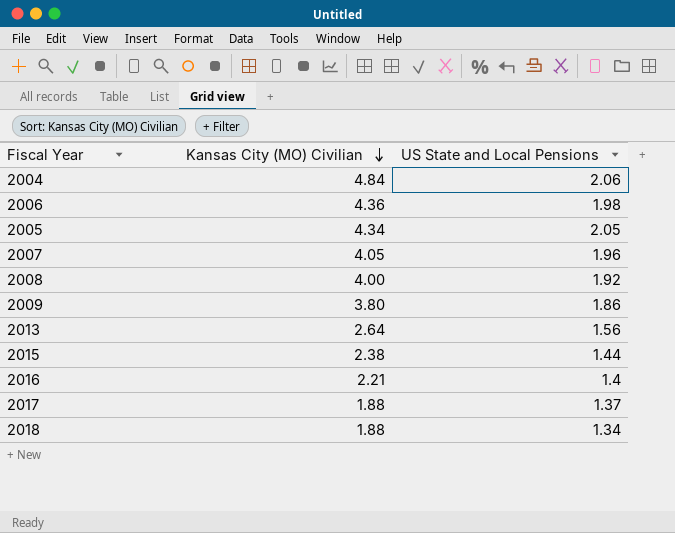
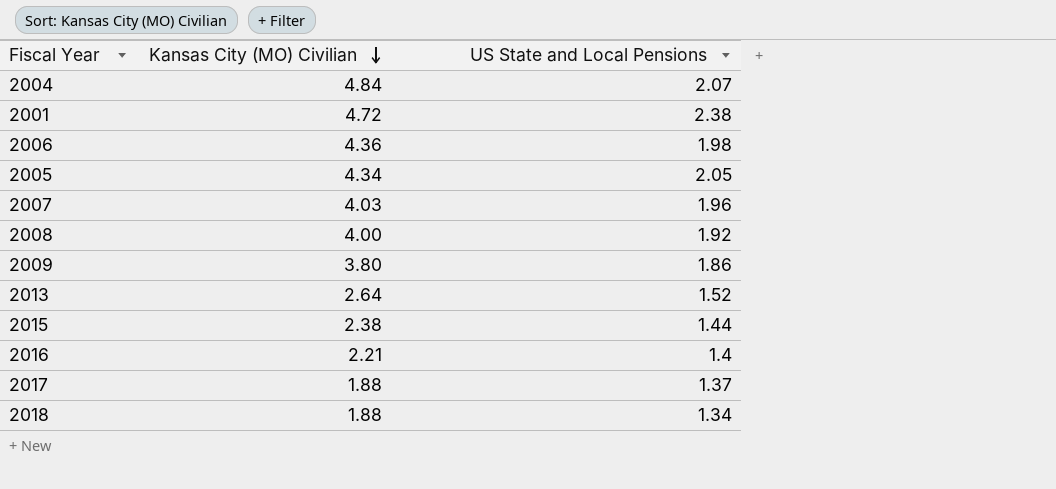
2004 | US State and Local Pensions: 2.06 -> 2.07
row 2001: none -> 4.72 | 2.38
2007 | Kansas City (MO) Civilian: 4.05 -> 4.03
2013 | US State and Local Pensions: 1.56 -> 1.52

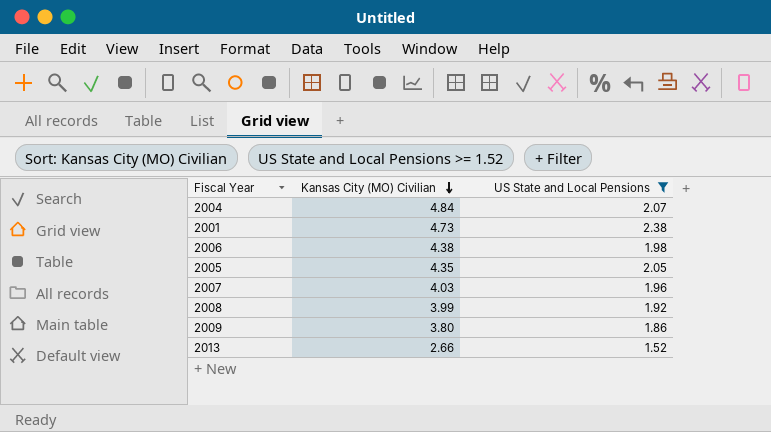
filter: none -> US State and Local Pensions >= 1.52
2001 | Kansas City (MO) Civilian: 4.72 -> 4.73
2006 | Kansas City (MO) Civilian: 4.36 -> 4.38
2005 | Kansas City (MO) Civilian: 4.34 -> 4.35
2008 | Kansas City (MO) Civilian: 4.00 -> 3.99
2013 | Kansas City (MO) Civilian: 2.64 -> 2.66

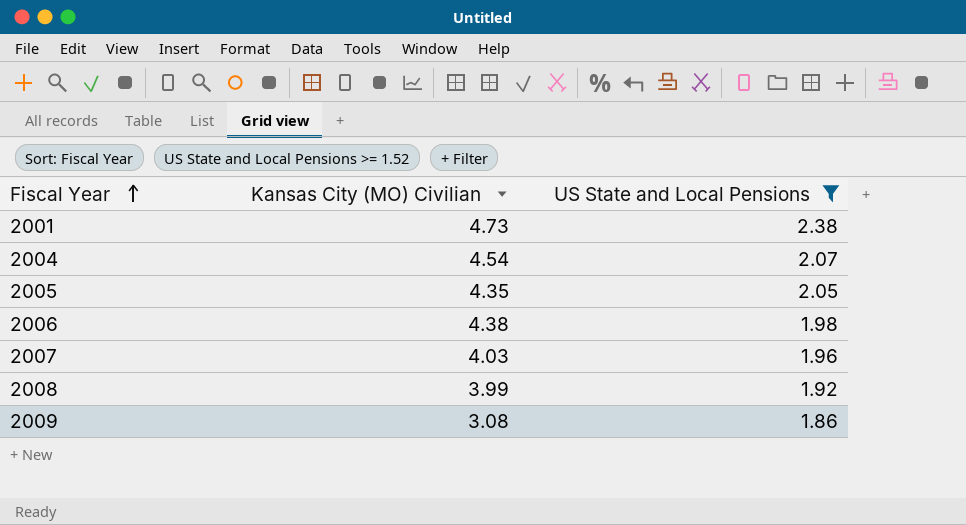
row order: Kansas City (MO) Civilian descending -> Fiscal Year ascending
row 2013: 2.66 | 1.52 -> none
2004 | Kansas City (MO) Civilian: 4.84 -> 4.54
2009 | Kansas City (MO) Civilian: 3.80 -> 3.08

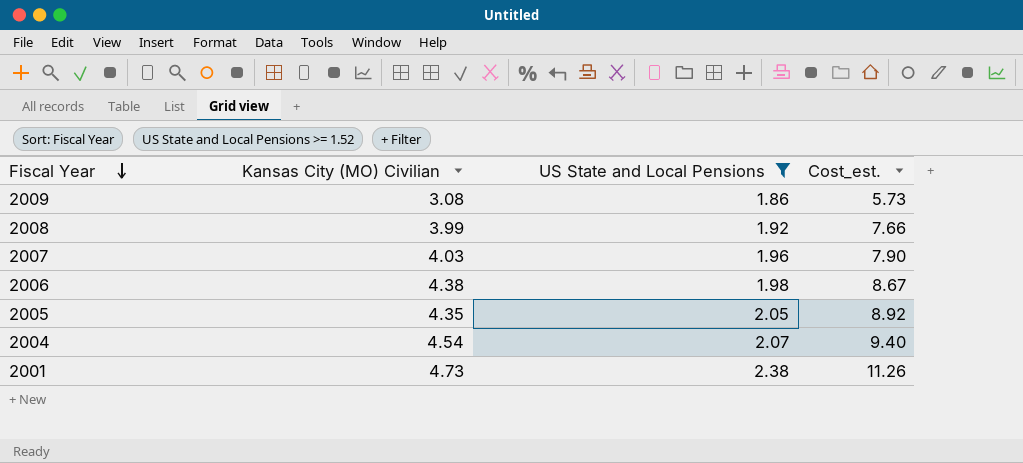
row order: Fiscal Year ascending -> Fiscal Year descending
column Cost_est. | formula: none -> [Kansas City (MO) Civilian] * [US State and Local Pensions]

